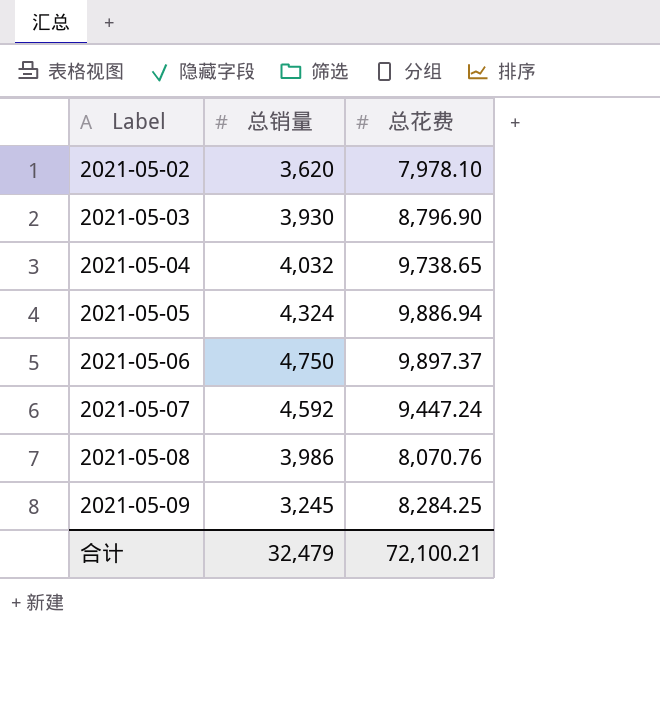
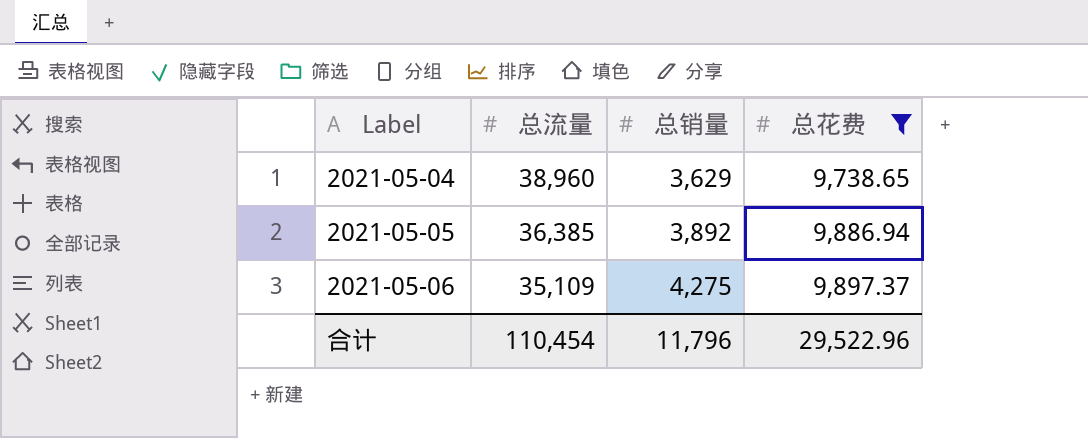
filter: none -> 总花费 >= 9,738.65
column 总流量 | position: none -> 2
2021-05-04 | 总销量: 4,032 -> 3,629
2021-05-05 | 总销量: 4,324 -> 3,892
2021-05-06 | 总销量: 4,750 -> 4,275
合计 | 总销量: 32,479 -> 11,796
合计 | 总花费: 72,100.21 -> 29,522.96

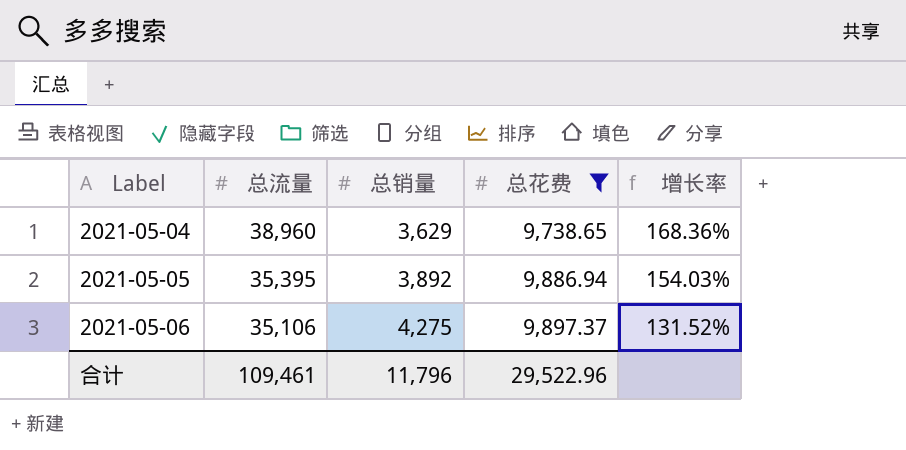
column 增长率 | formula: none -> ([总花费] - [总销量]) / [总销量]
2021-05-05 | 总流量: 36,385 -> 35,395
2021-05-06 | 总流量: 35,109 -> 35,106
合计 | 总流量: 110,454 -> 109,461

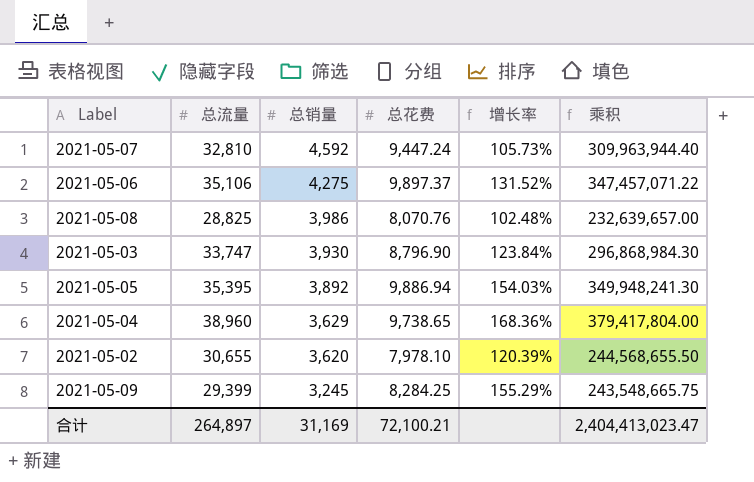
filter: 总花费 >= 9,738.65 -> none
row order: Label ascending -> 总销量 descending
column 乘积 | formula: none -> [总流量] * [总花费]
合计 | 总流量: 109,461 -> 264,897
合计 | 总销量: 11,796 -> 31,169
合计 | 总花费: 29,522.96 -> 72,100.21

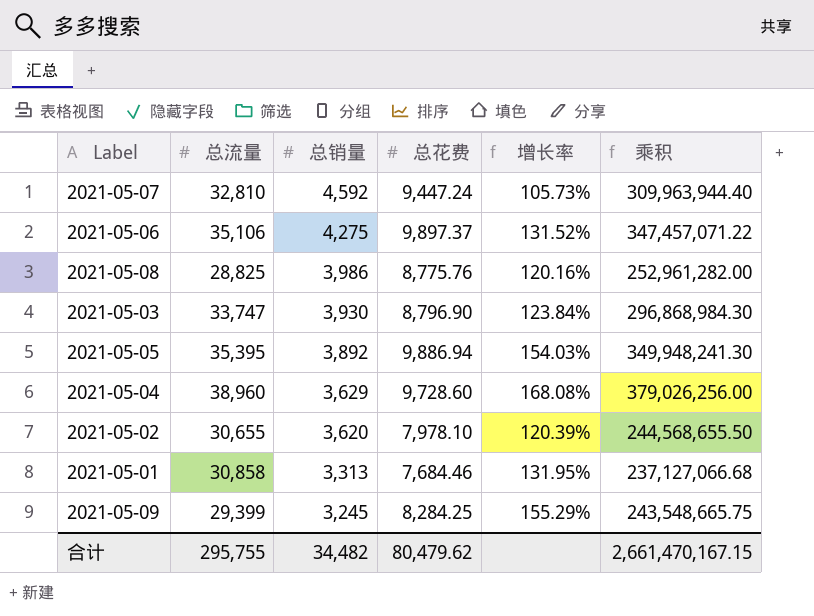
2021-05-08 | 总花费: 8,070.76 -> 8,775.76
2021-05-08 | 增长率: 102.48% -> 120.16%
2021-05-08 | 乘积: 232,639,657.00 -> 252,961,282.00
2021-05-04 | 总花费: 9,738.65 -> 9,728.60
2021-05-04 | 增长率: 168.36% -> 168.08%
2021-05-04 | 乘积: 379,417,804.00 -> 379,026,256.00
row 2021-05-01: none -> 30,858 | 3,313 | 7,684.46 | 131.95% | 237,127,066.68
合计 | 总流量: 264,897 -> 295,755
合计 | 总销量: 31,169 -> 34,482
合计 | 总花费: 72,100.21 -> 80,479.62
合计 | 乘积: 2,404,413,023.47 -> 2,661,470,167.15

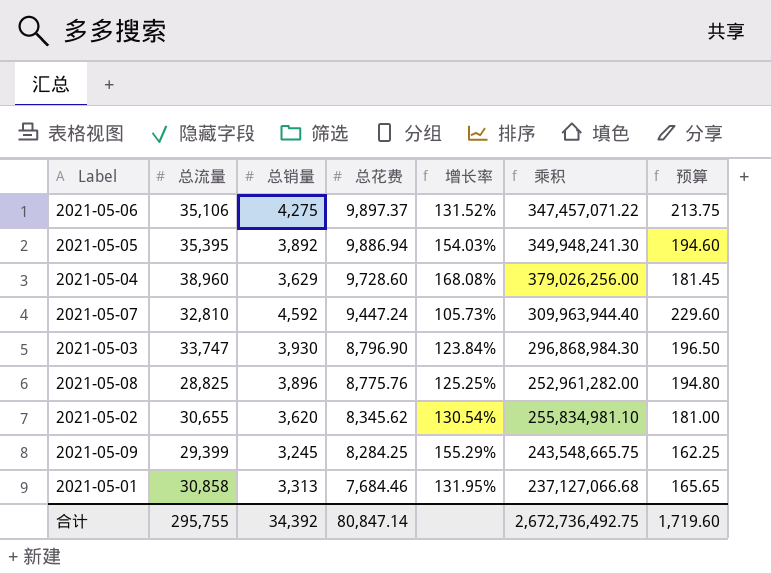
row order: 总销量 descending -> 总花费 descending
column 预算 | formula: none -> [总销量] * 0.05
2021-05-08 | 总销量: 3,986 -> 3,896
2021-05-08 | 增长率: 120.16% -> 125.25%
2021-05-02 | 总花费: 7,978.10 -> 8,345.62
2021-05-02 | 增长率: 120.39% -> 130.54%
2021-05-02 | 乘积: 244,568,655.50 -> 255,834,981.10
合计 | 总销量: 34,482 -> 34,392
合计 | 总花费: 80,479.62 -> 80,847.14
合计 | 乘积: 2,661,470,167.15 -> 2,672,736,492.75

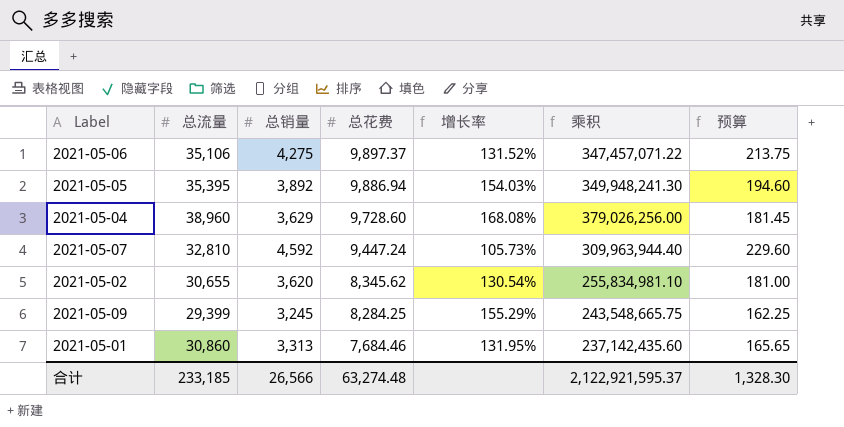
row 2021-05-03: 33,747 | 3,930 | 8,796.90 | 123.84% | 296,868,984.30 | 196.50 -> none
row 2021-05-08: 28,825 | 3,896 | 8,775.76 | 125.25% | 252,961,282.00 | 194.80 -> none
2021-05-01 | 总流量: 30,858 -> 30,860
2021-05-01 | 乘积: 237,127,066.68 -> 237,142,435.60
合计 | 总流量: 295,755 -> 233,185
合计 | 总销量: 34,392 -> 26,566
合计 | 总花费: 80,847.14 -> 63,274.48
合计 | 乘积: 2,672,736,492.75 -> 2,122,921,595.37
合计 | 预算: 1,719.60 -> 1,328.30

